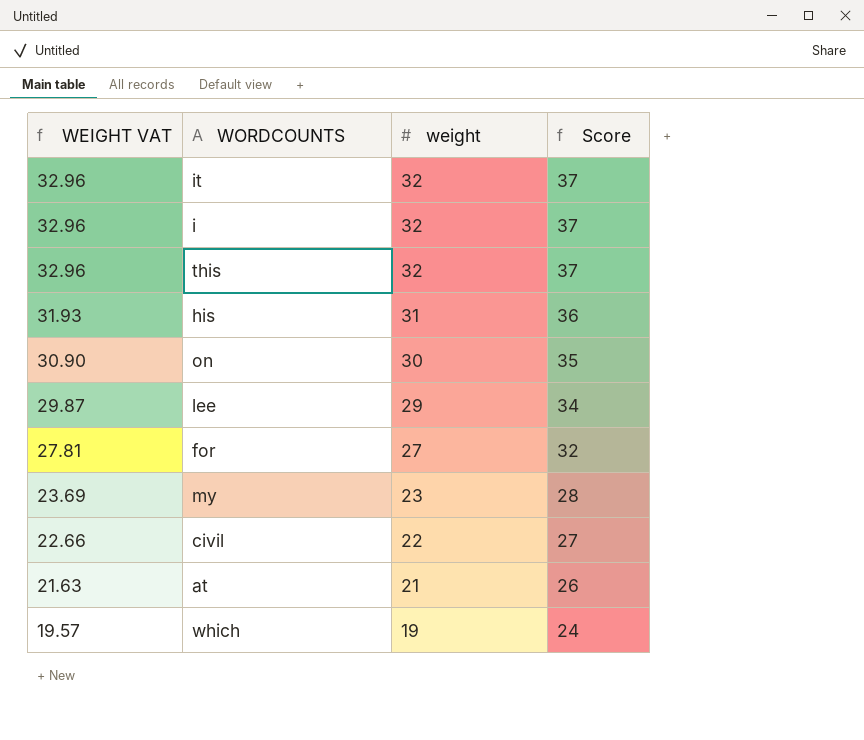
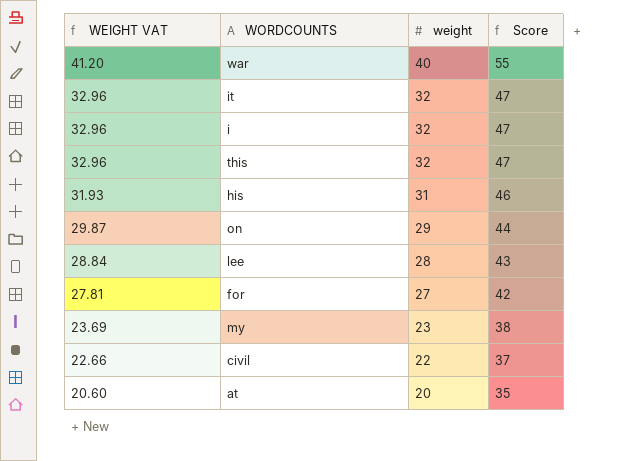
column Score | formula: [weight] + 5 -> [weight] + 15
row which: 19.57 | 19 | 24 -> none
row war: none -> 41.20 | 40 | 55
on | WEIGHT VAT: 30.90 -> 29.87
on | weight: 30 -> 29
lee | WEIGHT VAT: 29.87 -> 28.84
lee | weight: 29 -> 28
at | WEIGHT VAT: 21.63 -> 20.60
at | weight: 21 -> 20

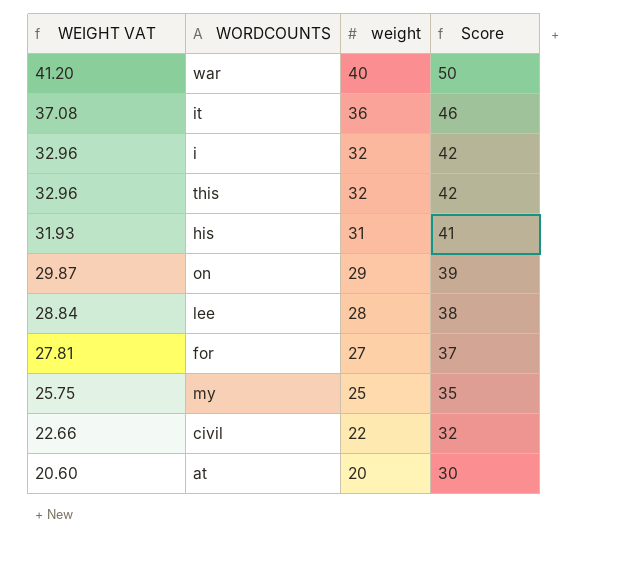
column Score | formula: [weight] + 15 -> [weight] + 10
it | WEIGHT VAT: 32.96 -> 37.08
it | weight: 32 -> 36
my | WEIGHT VAT: 23.69 -> 25.75
my | weight: 23 -> 25

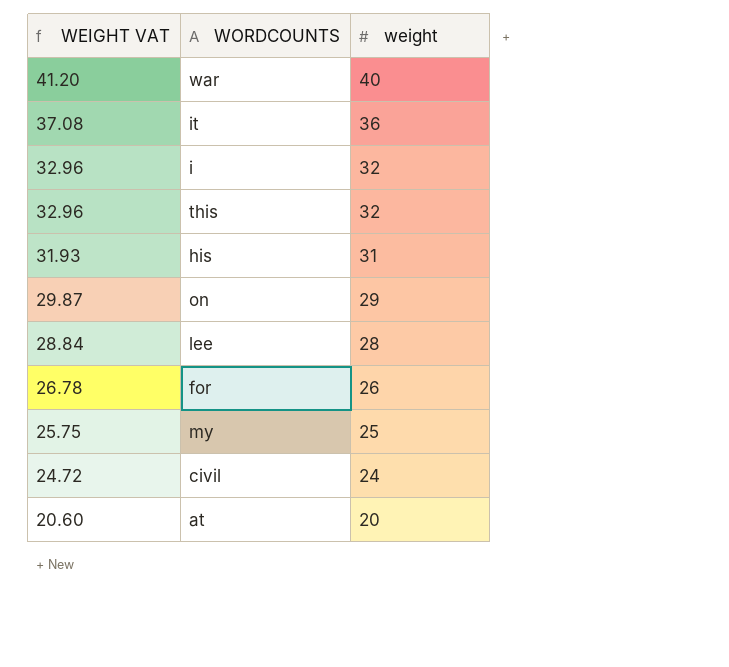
column Score | formula: [weight] + 10 -> none
for | WEIGHT VAT: 27.81 -> 26.78
for | weight: 27 -> 26
civil | WEIGHT VAT: 22.66 -> 24.72
civil | weight: 22 -> 24

